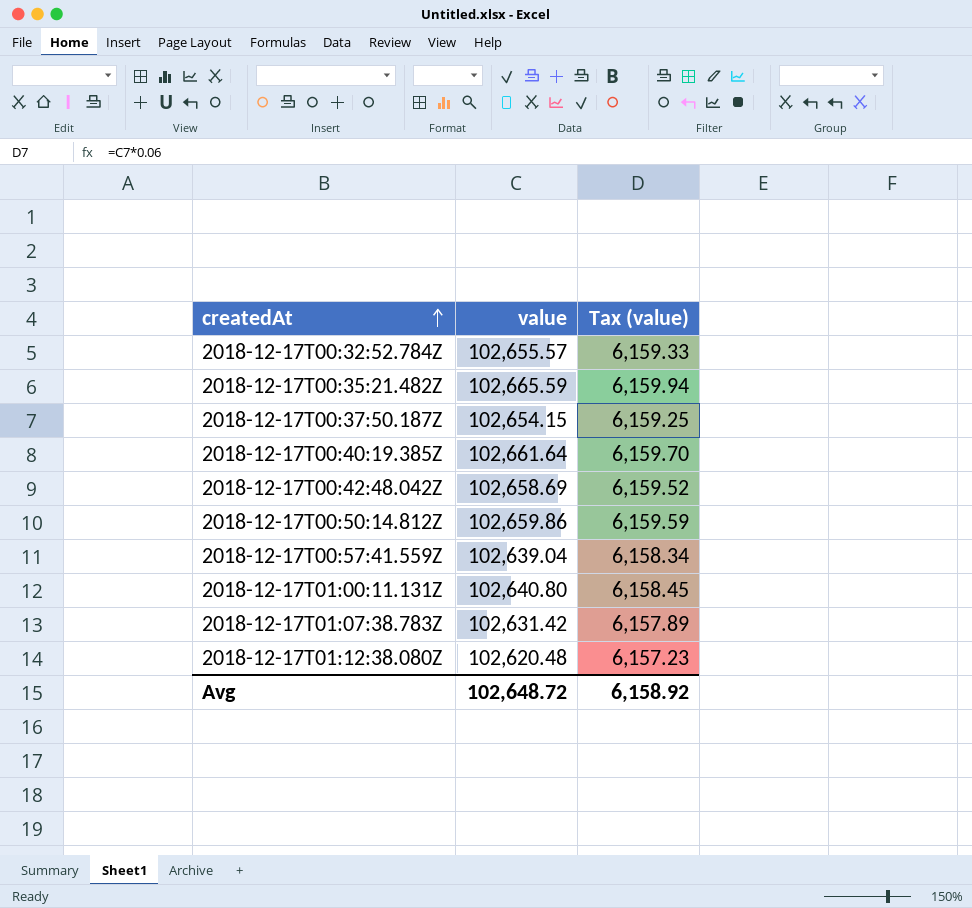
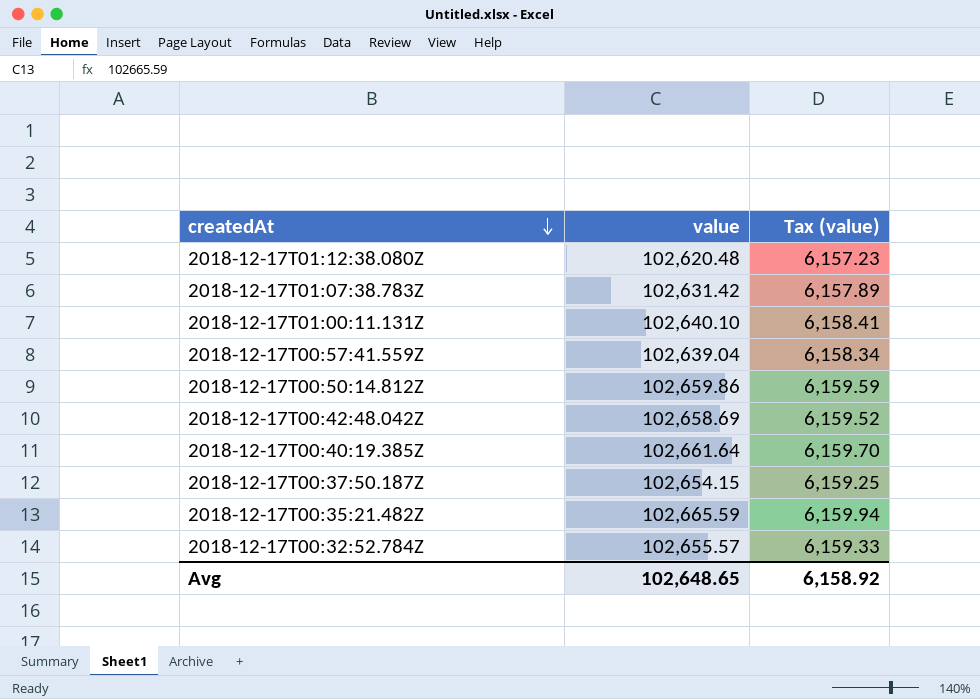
row order: createdAt ascending -> createdAt descending
2018-12-17T01:00:11.131Z | value: 102,640.80 -> 102,640.10
2018-12-17T01:00:11.131Z | Tax (value): 6,158.45 -> 6,158.41
Avg | value: 102,648.72 -> 102,648.65

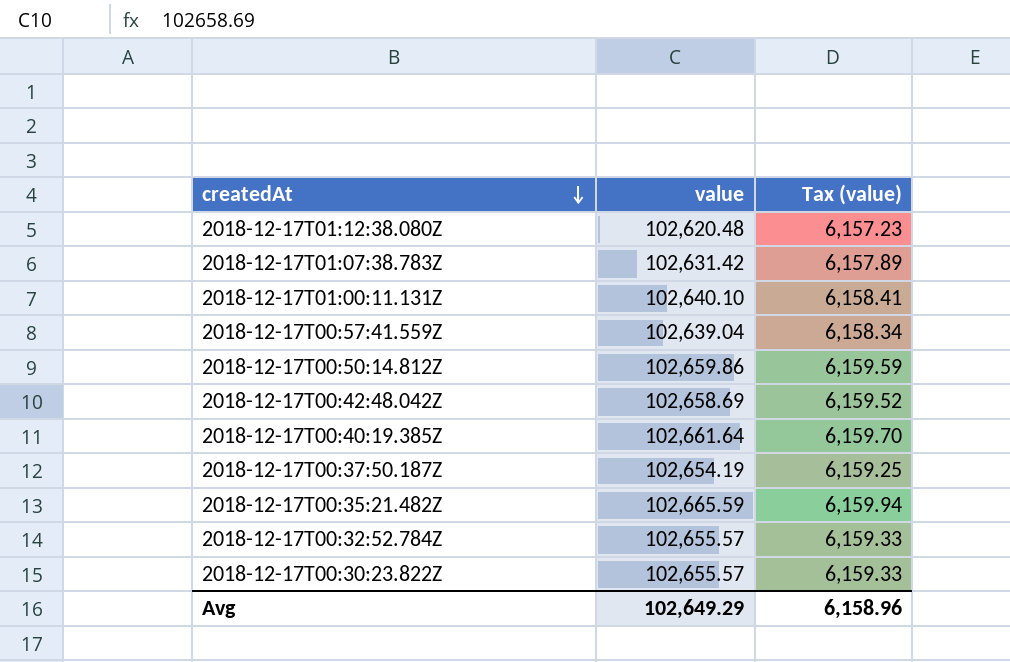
2018-12-17T00:37:50.187Z | value: 102,654.15 -> 102,654.19
row 2018-12-17T00:30:23.822Z: none -> 102,655.57 | 6,159.33
Avg | value: 102,648.65 -> 102,649.29
Avg | Tax (value): 6,158.92 -> 6,158.96

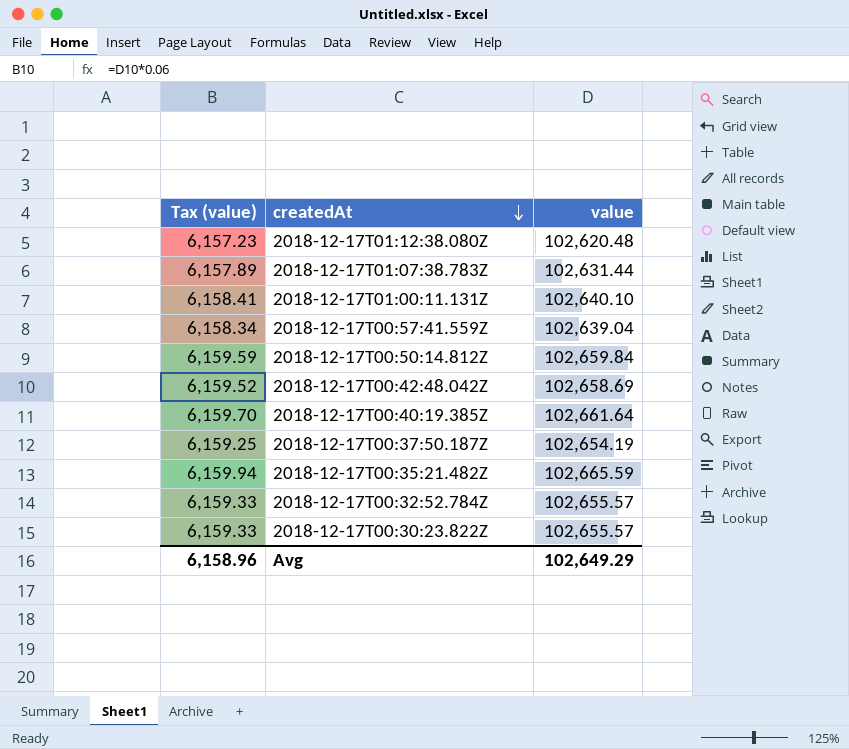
column Tax (value) | position: 3 -> 1
2018-12-17T01:07:38.783Z | value: 102,631.42 -> 102,631.44
2018-12-17T00:50:14.812Z | value: 102,659.86 -> 102,659.84

